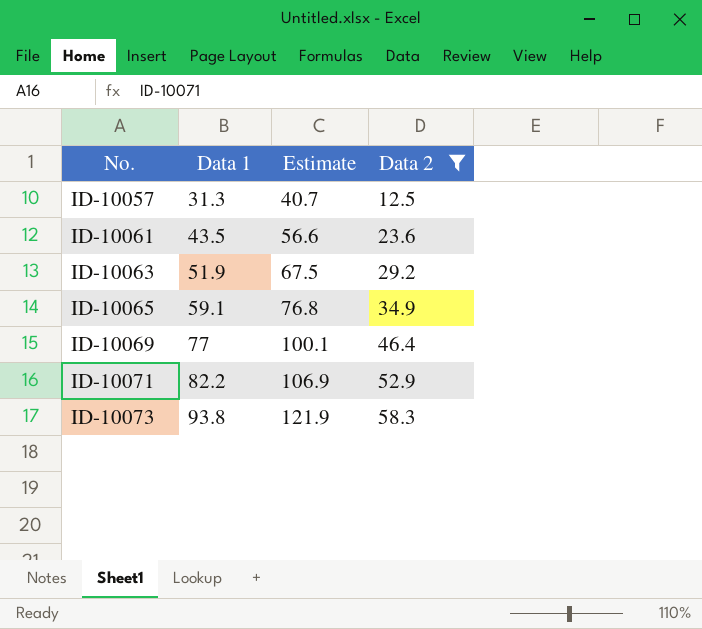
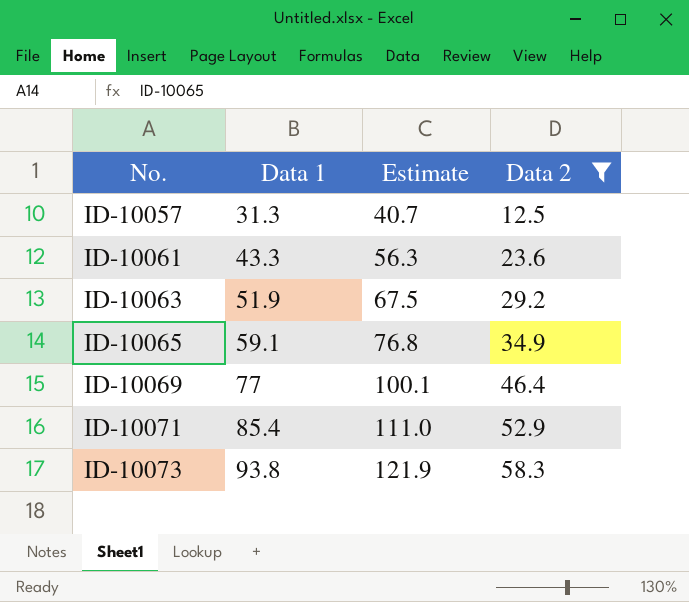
ID-10061 | Data 1: 43.5 -> 43.3
ID-10061 | Estimate: 56.6 -> 56.3
ID-10071 | Data 1: 82.2 -> 85.4
ID-10071 | Estimate: 106.9 -> 111.0

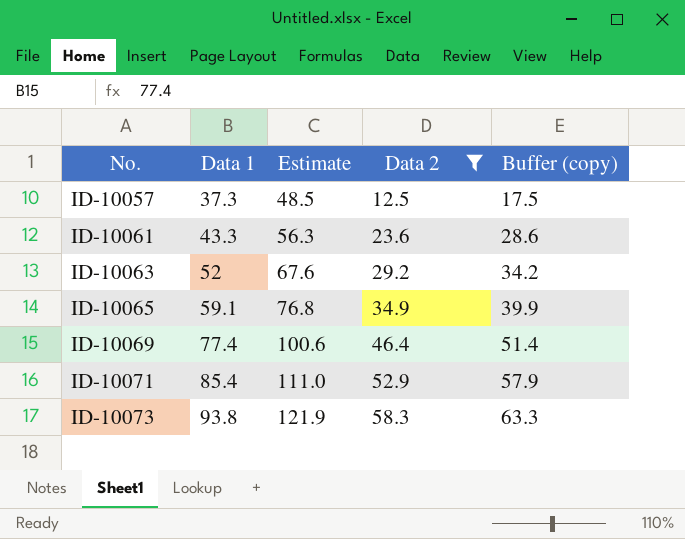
column Buffer (copy) | formula: none -> [Data 2] + 5
ID-10057 | Data 1: 31.3 -> 37.3
ID-10057 | Estimate: 40.7 -> 48.5
ID-10063 | Data 1: 51.9 -> 52
ID-10063 | Estimate: 67.5 -> 67.6
ID-10069 | Data 1: 77 -> 77.4
ID-10069 | Estimate: 100.1 -> 100.6

